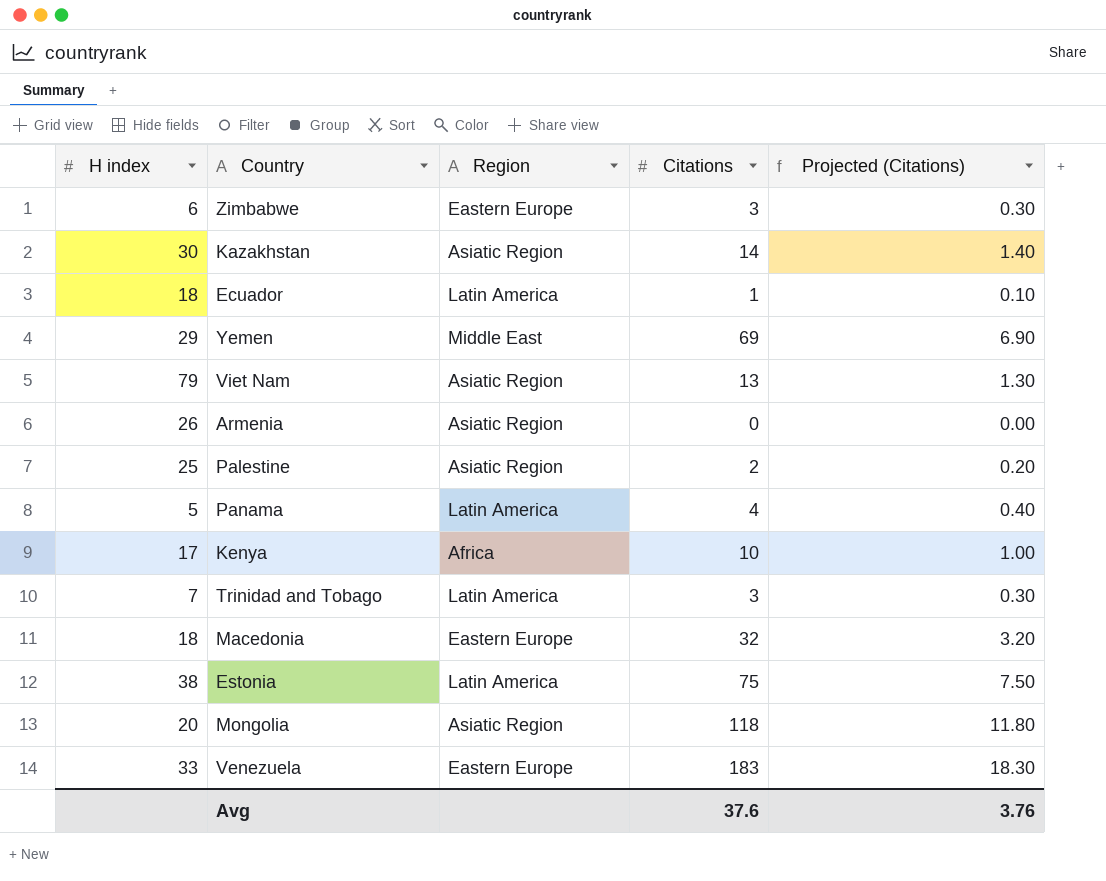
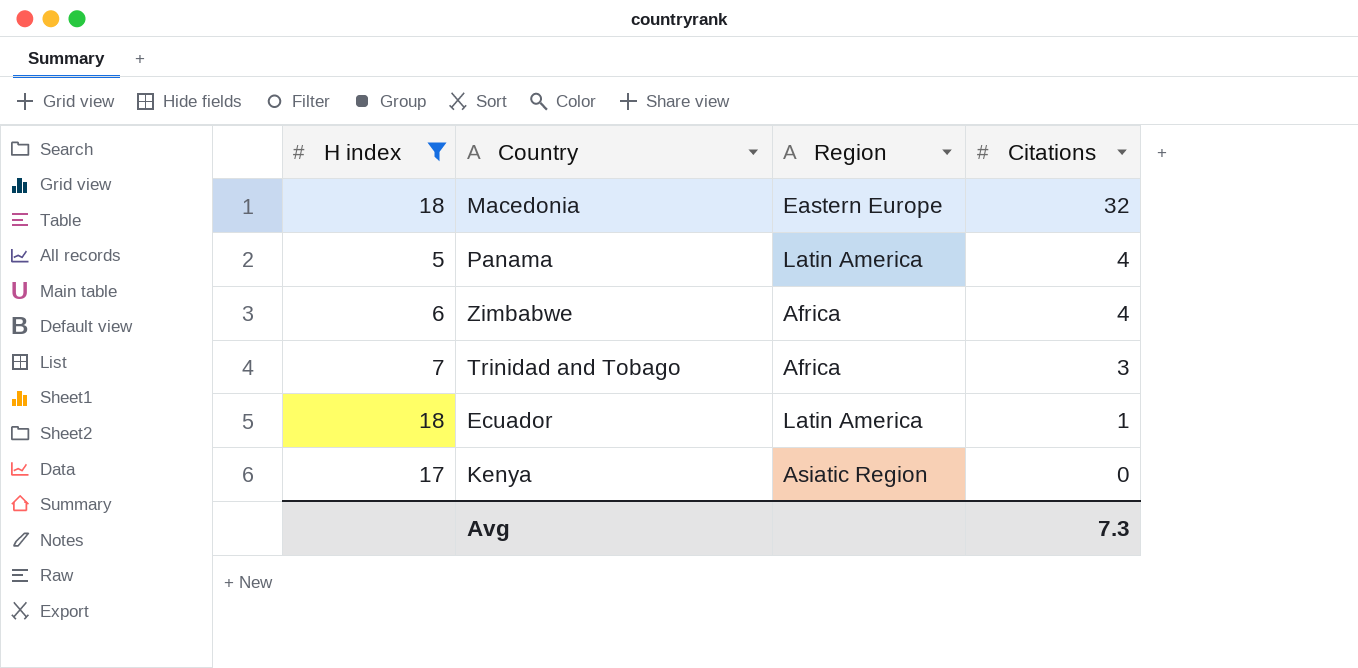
filter: none -> H index <= 18
row order: none -> Citations descending
column Projected (Citations) | formula: [Citations] * 0.1 -> none
Zimbabwe | Region: Eastern Europe -> Africa
Zimbabwe | Citations: 3 -> 4
Trinidad and Tobago | Region: Latin America -> Africa
Kenya | Region: Africa -> Asiatic Region
Kenya | Citations: 10 -> 0
Avg | Citations: 37.6 -> 7.3

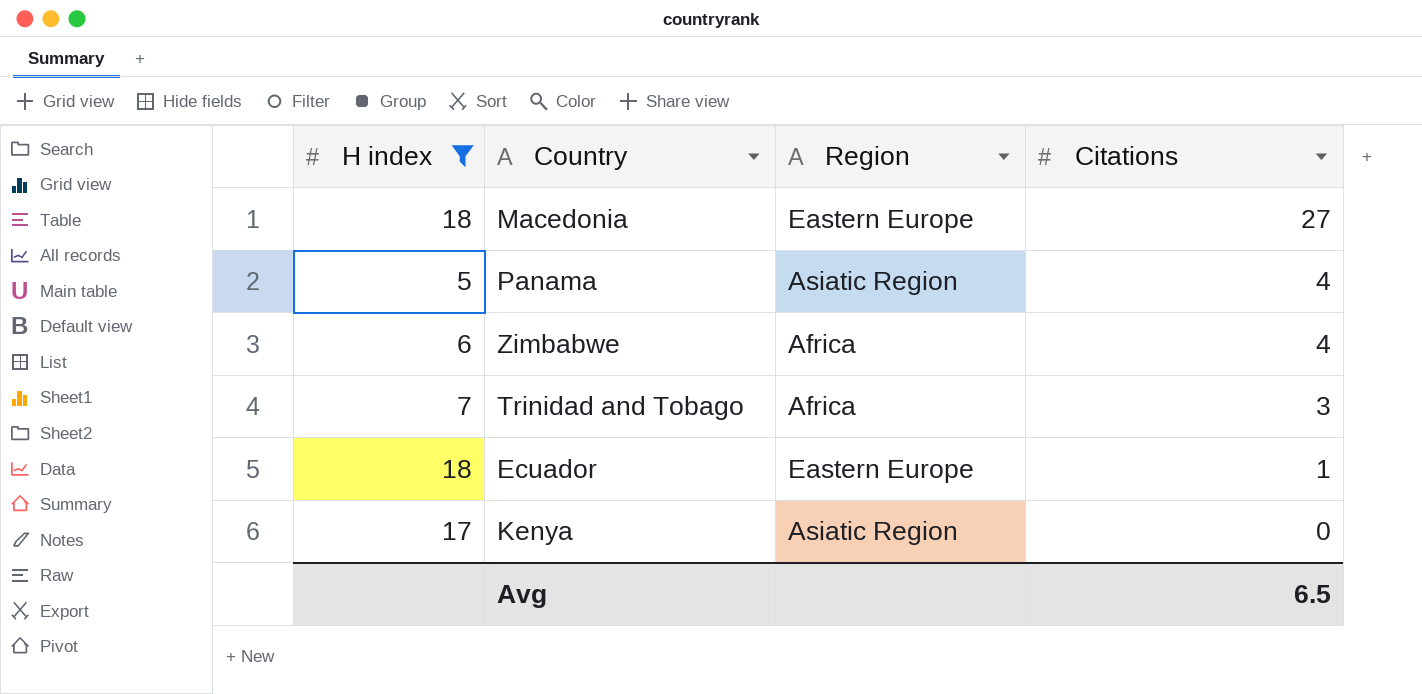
Macedonia | Citations: 32 -> 27
Panama | Region: Latin America -> Asiatic Region
Ecuador | Region: Latin America -> Eastern Europe
Avg | Citations: 7.3 -> 6.5

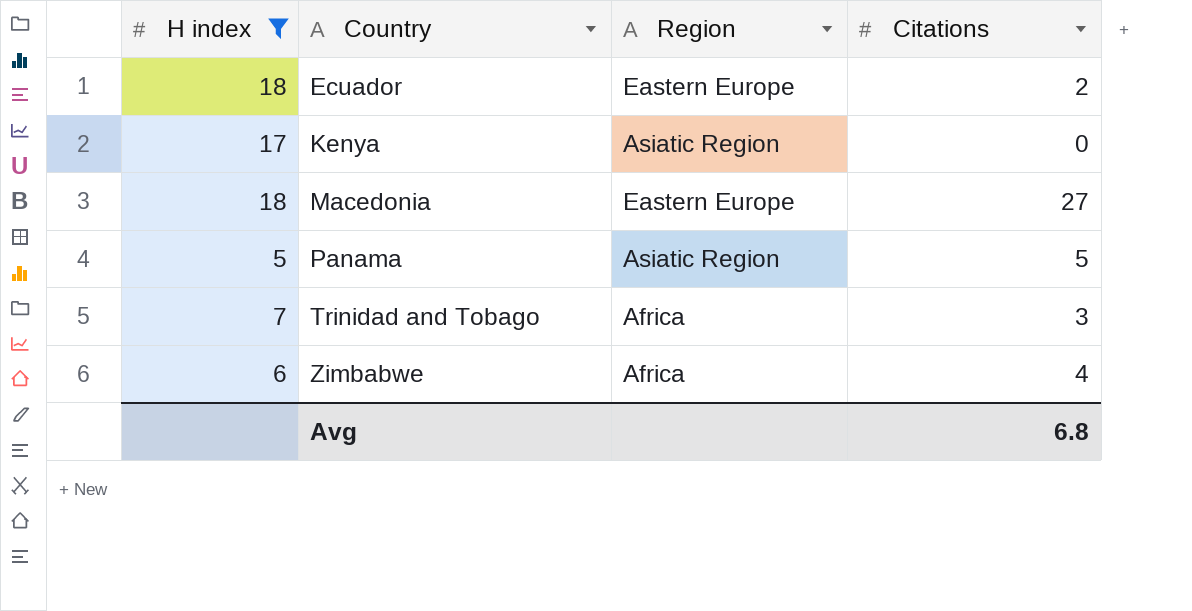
row order: Citations descending -> Country ascending
Ecuador | Citations: 1 -> 2
Panama | Citations: 4 -> 5
Avg | Citations: 6.5 -> 6.8

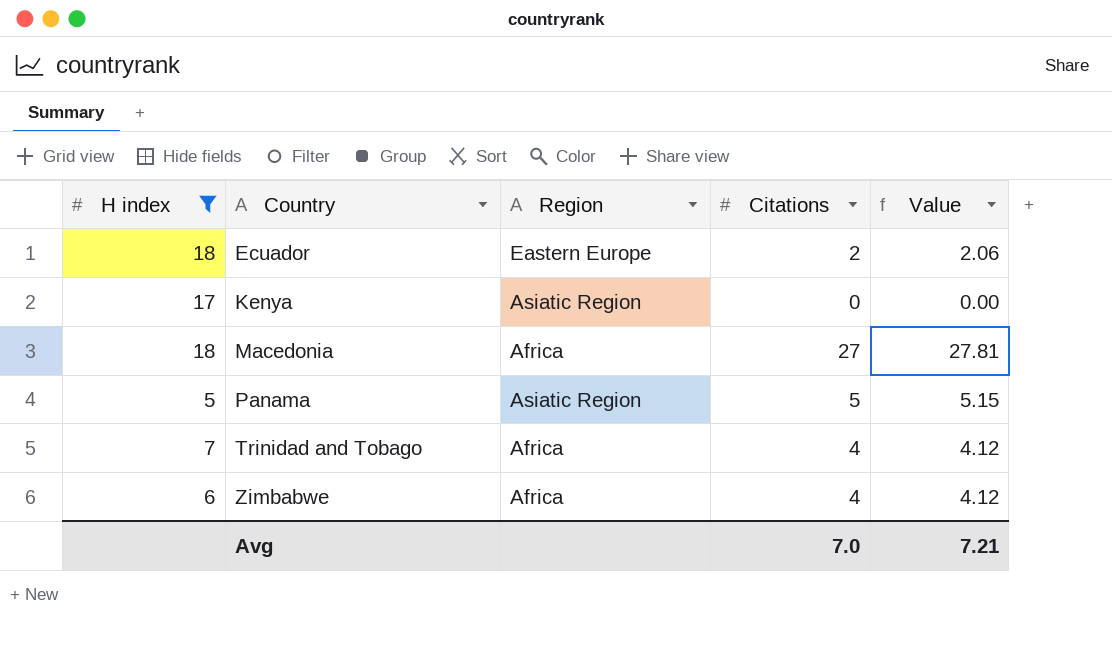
column Value | formula: none -> [Citations] * 1.03
Macedonia | Region: Eastern Europe -> Africa
Trinidad and Tobago | Citations: 3 -> 4
Avg | Citations: 6.8 -> 7.0

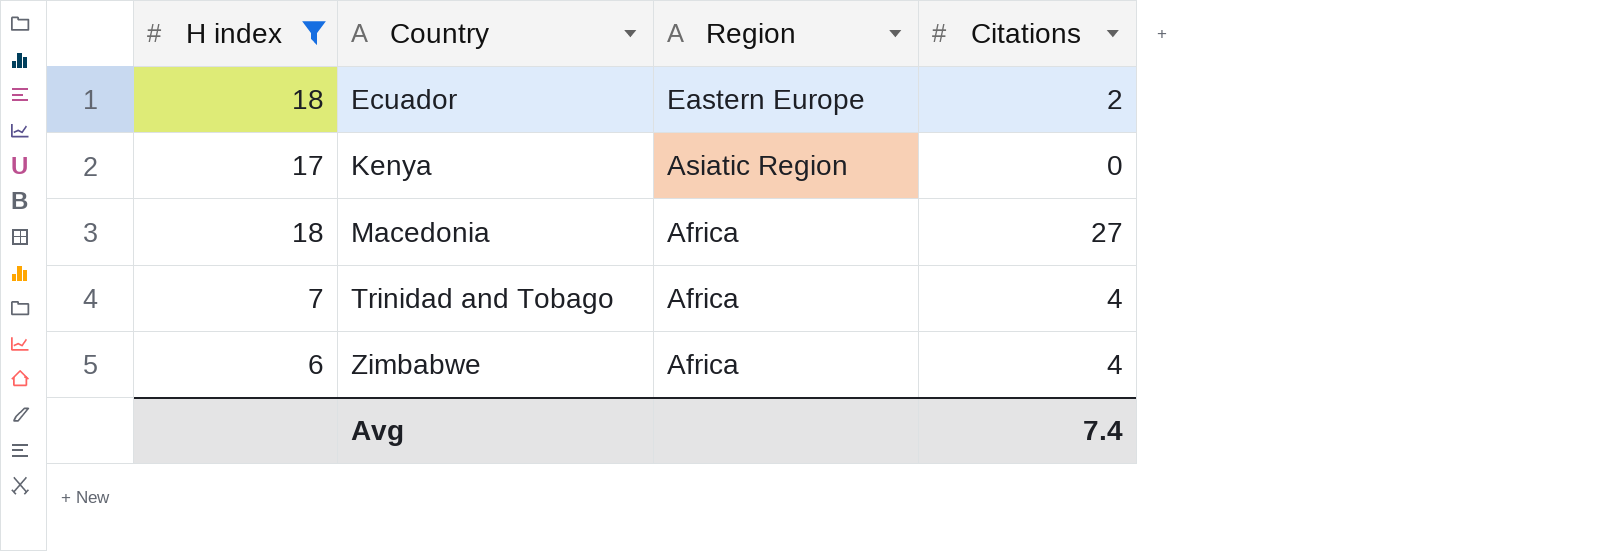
column Value | formula: [Citations] * 1.03 -> none
row Panama: 5 | Asiatic Region | 5 | 5.15 -> none
Avg | Citations: 7.0 -> 7.4

